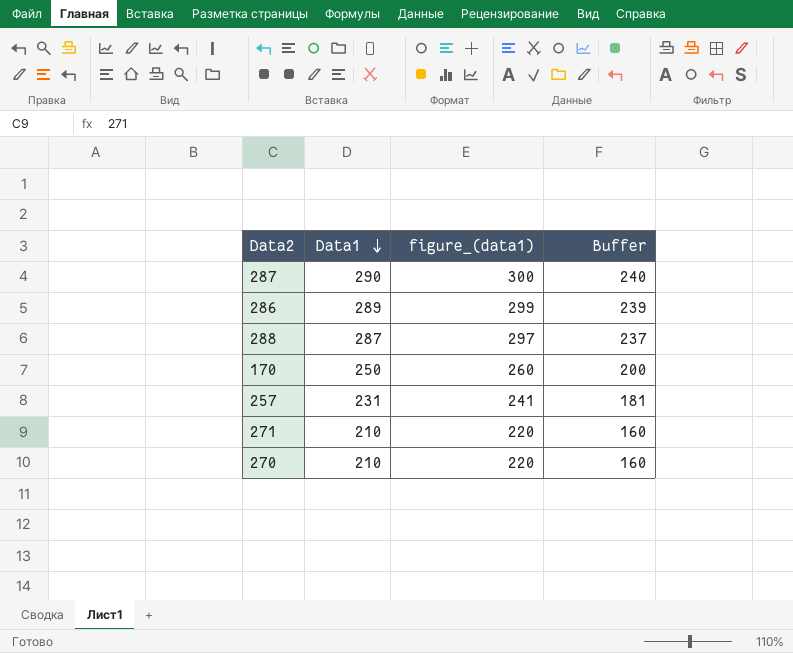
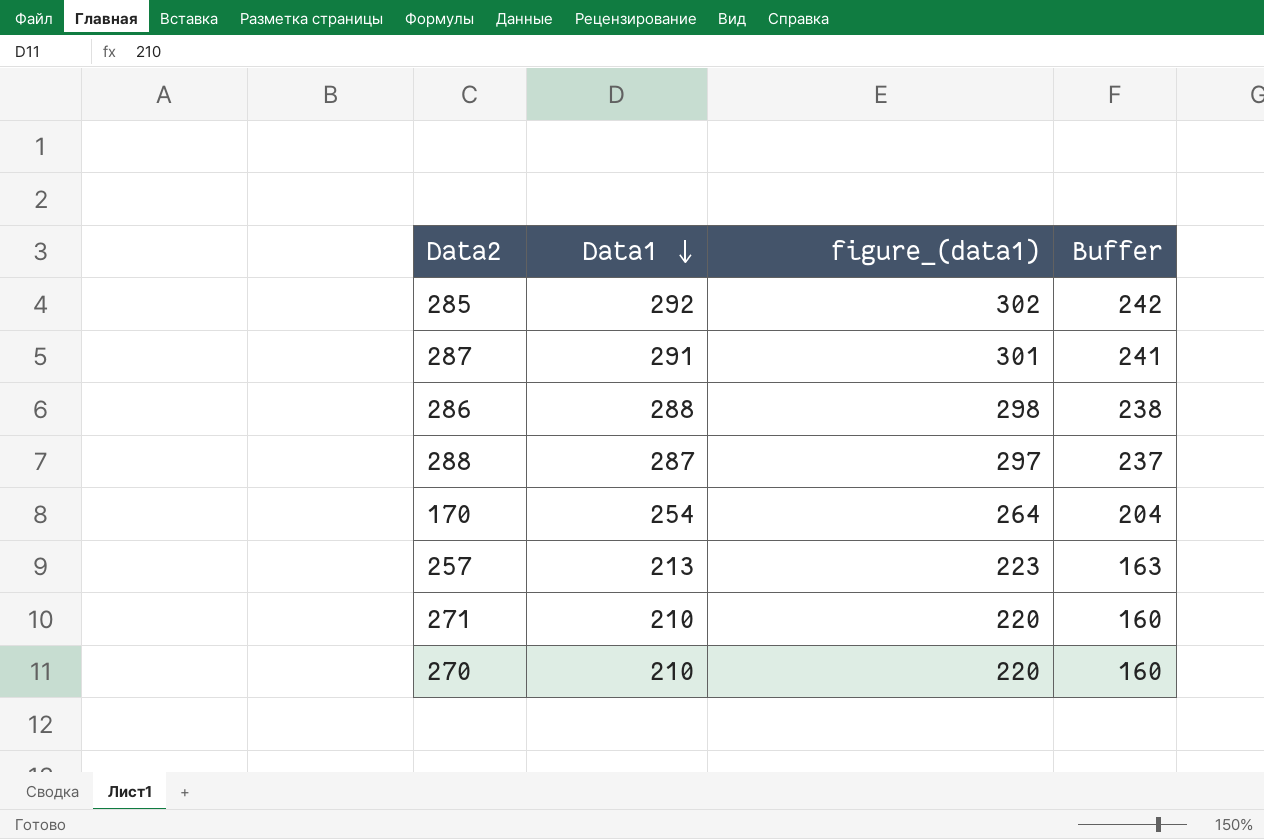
row 285: none -> 292 | 302 | 242
287 | Data1: 290 -> 291
287 | figure_(data1): 300 -> 301
287 | Buffer: 240 -> 241
286 | Data1: 289 -> 288
286 | figure_(data1): 299 -> 298
286 | Buffer: 239 -> 238
170 | Data1: 250 -> 254
170 | figure_(data1): 260 -> 264
170 | Buffer: 200 -> 204
257 | Data1: 231 -> 213
257 | figure_(data1): 241 -> 223
257 | Buffer: 181 -> 163

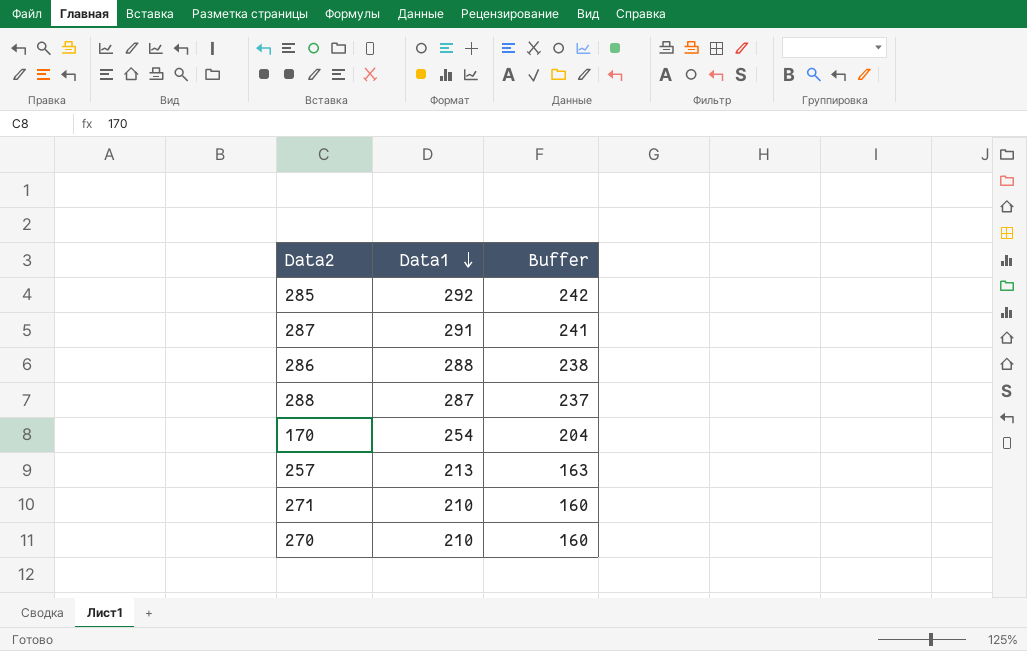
column figure_(data1) | formula: [Data1] + 10 -> none

